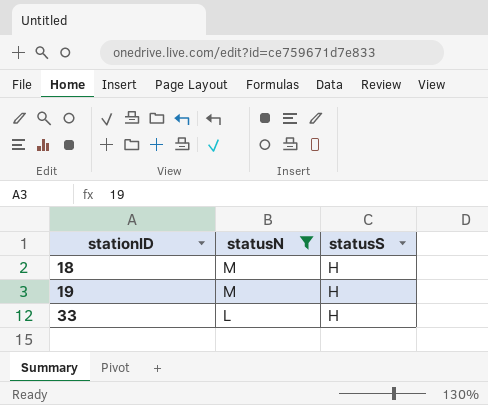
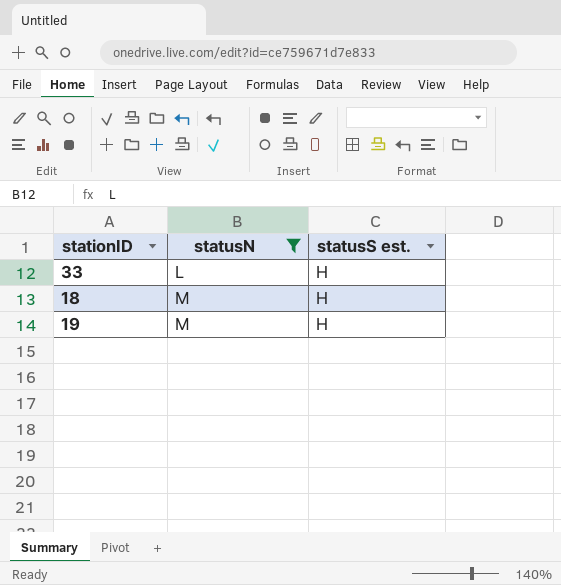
row order: stationID ascending -> statusN ascending
column name: statusS -> statusS est.

